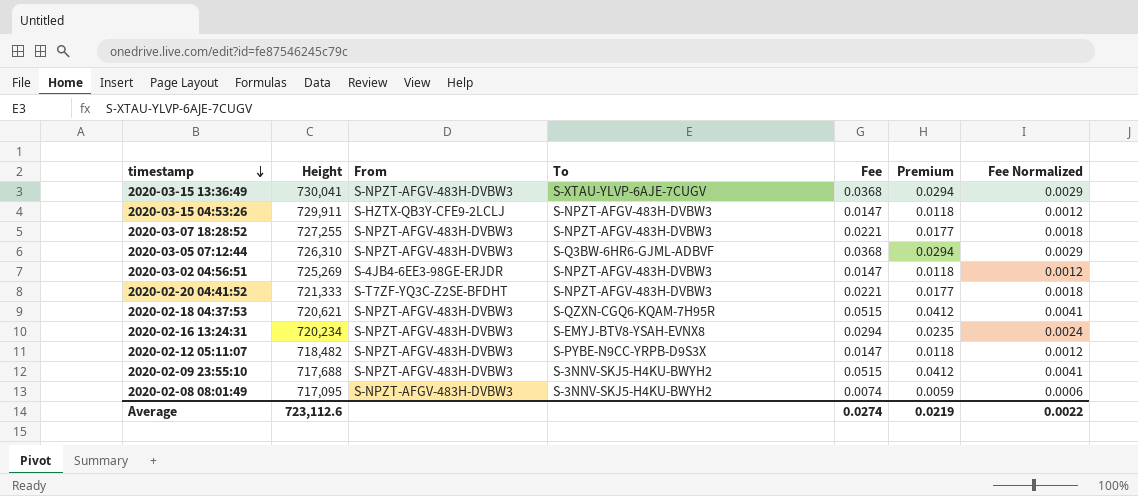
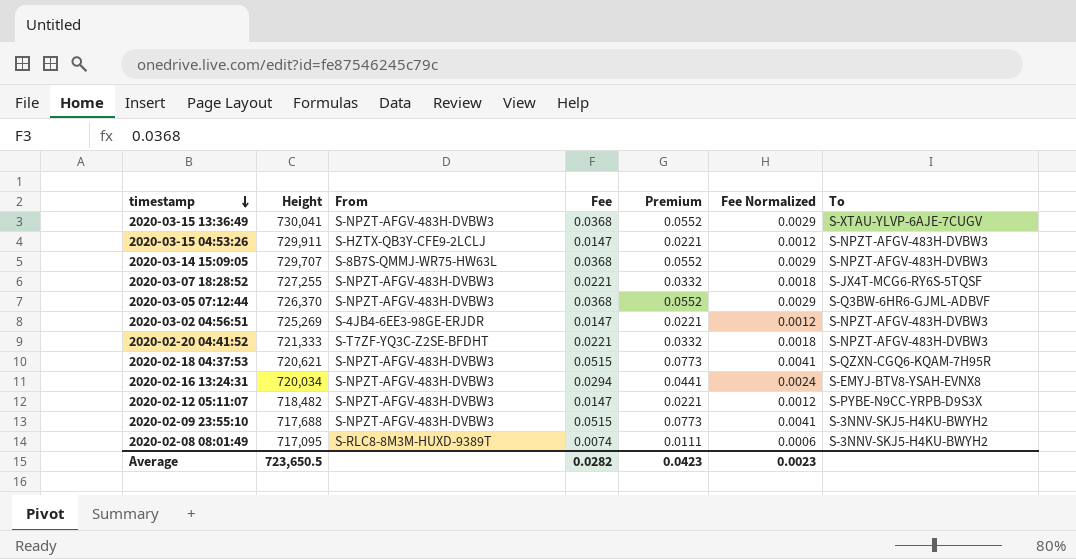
column Premium | formula: [Fee] * 0.8 -> [Fee] * 1.5
column To | position: 4 -> 7
row 2020-03-14 15:09:05: none -> 729,707 | S-8B7S-QMMJ-WR75-HW63L | 0.0368 | 0.0552 | 0.0029 | S-NPZT-AFGV-483H-DVBW3
2020-03-07 18:28:52 | To: S-NPZT-AFGV-483H-DVBW3 -> S-JX4T-MCG6-RY6S-5TQSF
2020-03-05 07:12:44 | Height: 726,310 -> 726,370
2020-02-16 13:24:31 | Height: 720,234 -> 720,034
2020-02-08 08:01:49 | From: S-NPZT-AFGV-483H-DVBW3 -> S-RLC8-8M3M-HUXD-9389T
Average | Height: 723,112.6 -> 723,650.5
Average | Fee: 0.0274 -> 0.0282
Average | Premium: 0.0219 -> 0.0423
Average | Fee Normalized: 0.0022 -> 0.0023

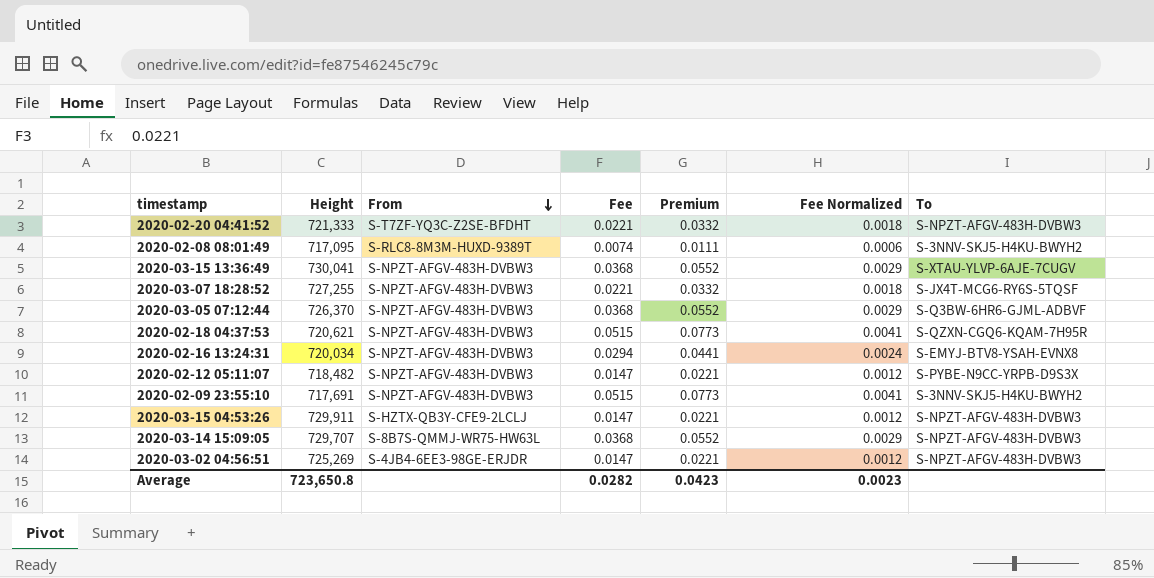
row order: timestamp descending -> From descending
2020-02-09 23:55:10 | Height: 717,688 -> 717,691
Average | Height: 723,650.5 -> 723,650.8

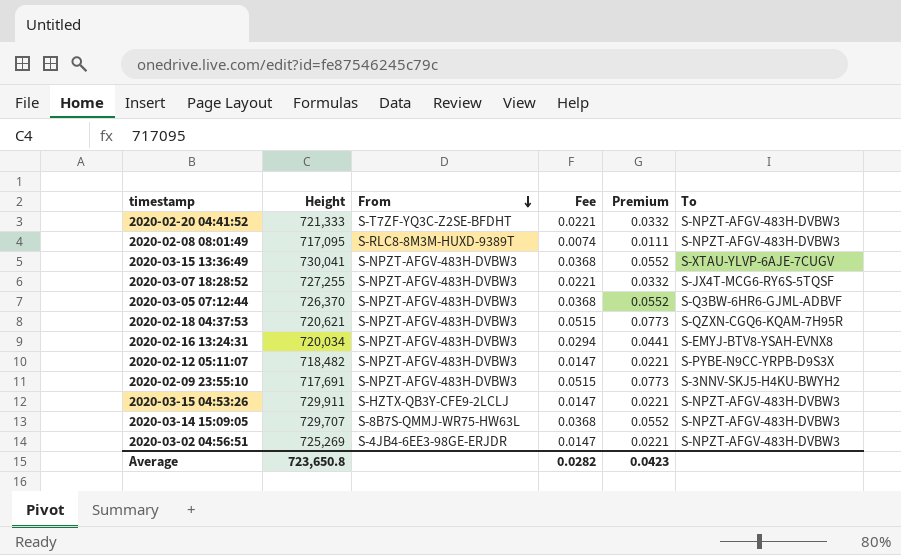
column Fee Normalized | formula: [Fee] * 0.08 -> none
2020-02-08 08:01:49 | To: S-3NNV-SKJ5-H4KU-BWYH2 -> S-NPZT-AFGV-483H-DVBW3

